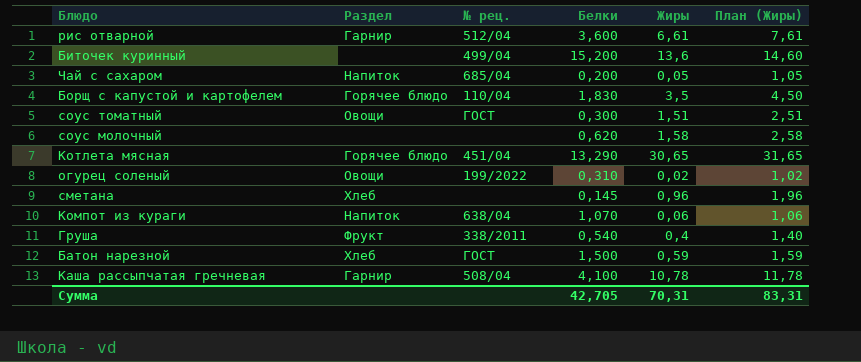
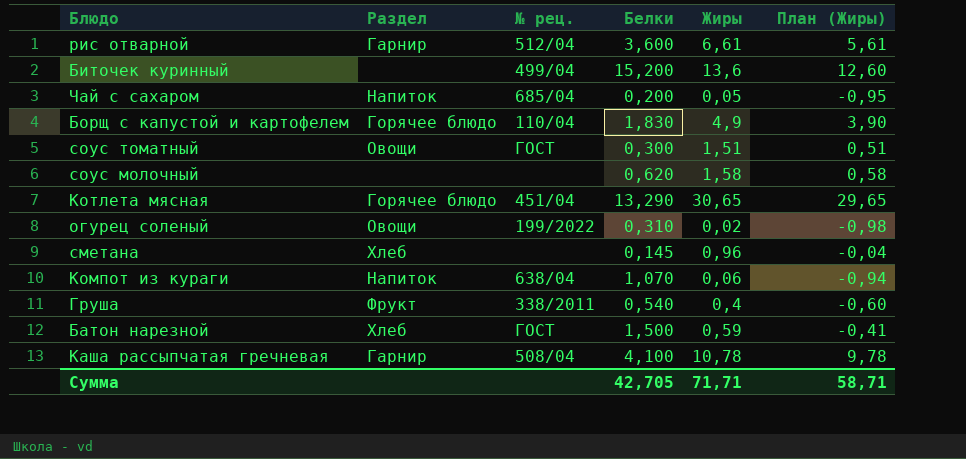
column План (Жиры) | formula: [Жиры] + 1 -> [Жиры] - 1
Борщ с капустой и картофелем | Жиры: 3,5 -> 4,9
Сумма | Жиры: 70,31 -> 71,71
Сумма | План (Жиры): 83,31 -> 58,71

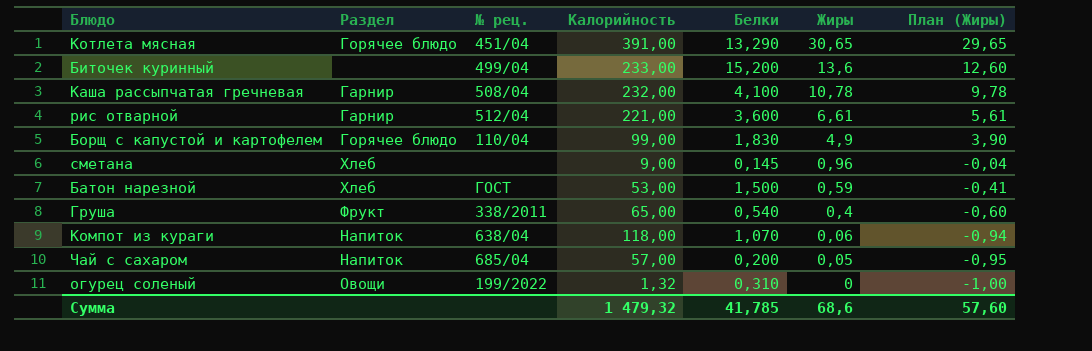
row order: none -> Жиры descending
column Калорийность | position: none -> 4
row соус томатный: Овощи | ГОСТ | 0,300 | 1,51 | 0,51 -> none
row соус молочный: none | none | 0,620 | 1,58 | 0,58 -> none
огурец соленый | Жиры: 0,02 -> 0
огурец соленый | План (Жиры): -0,98 -> -1,00
Сумма | Белки: 42,705 -> 41,785
Сумма | Жиры: 71,71 -> 68,6
Сумма | План (Жиры): 58,71 -> 57,60

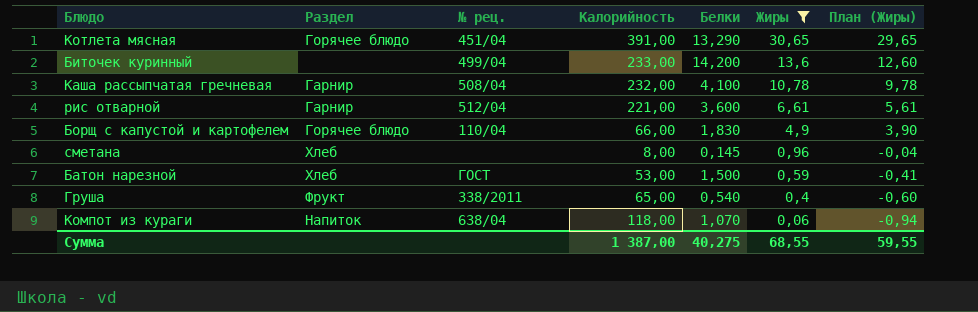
filter: none -> Жиры >= 0,06
Биточек куринный | Белки: 15,200 -> 14,200
Борщ с капустой и картофелем | Калорийность: 99,00 -> 66,00
сметана | Калорийность: 9,00 -> 8,00
Сумма | Калорийность: 1 479,32 -> 1 387,00
Сумма | Белки: 41,785 -> 40,275
Сумма | Жиры: 68,6 -> 68,55
Сумма | План (Жиры): 57,60 -> 59,55

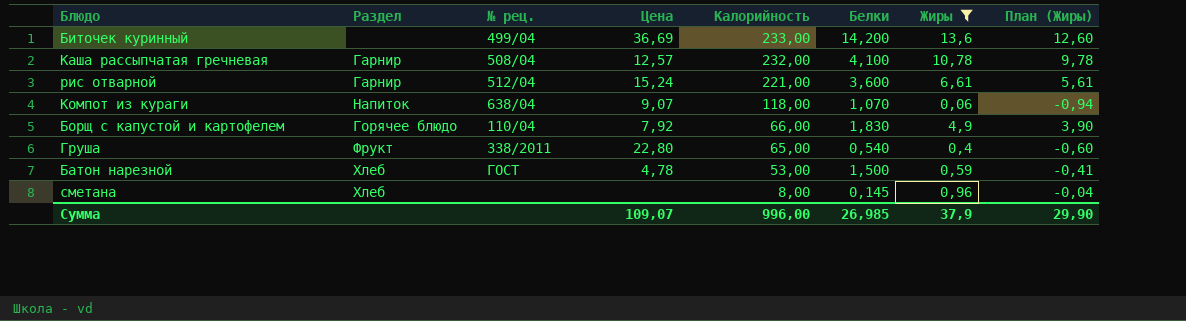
row order: Жиры descending -> Калорийность descending
column Цена | position: none -> 4
row Котлета мясная: Горячее блюдо | 451/04 | 391,00 | 13,290 | 30,65 | 29,65 -> none
Сумма | Калорийность: 1 387,00 -> 996,00
Сумма | Белки: 40,275 -> 26,985
Сумма | Жиры: 68,55 -> 37,9
Сумма | План (Жиры): 59,55 -> 29,90

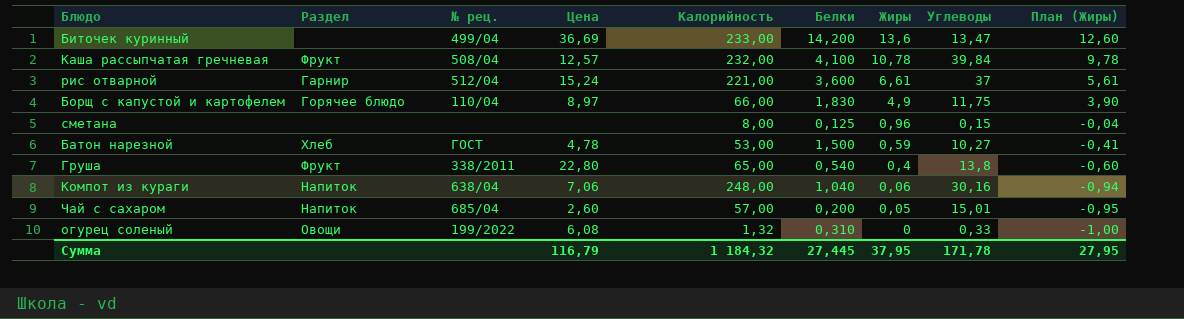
filter: Жиры >= 0,06 -> none
row order: Калорийность descending -> Жиры descending
column Углеводы | position: none -> 8
Каша рассыпчатая гречневая | Раздел: Гарнир -> Фрукт
Борщ с капустой и картофелем | Цена: 7,92 -> 8,97
сметана | Раздел: Хлеб -> none
сметана | Белки: 0,145 -> 0,125
Компот из кураги | Цена: 9,07 -> 7,06
Компот из кураги | Калорийность: 118,00 -> 248,00
Компот из кураги | Белки: 1,070 -> 1,040
Сумма | Цена: 109,07 -> 116,79
Сумма | Калорийность: 996,00 -> 1 184,32
Сумма | Белки: 26,985 -> 27,445
Сумма | Жиры: 37,9 -> 37,95
Сумма | План (Жиры): 29,90 -> 27,95

